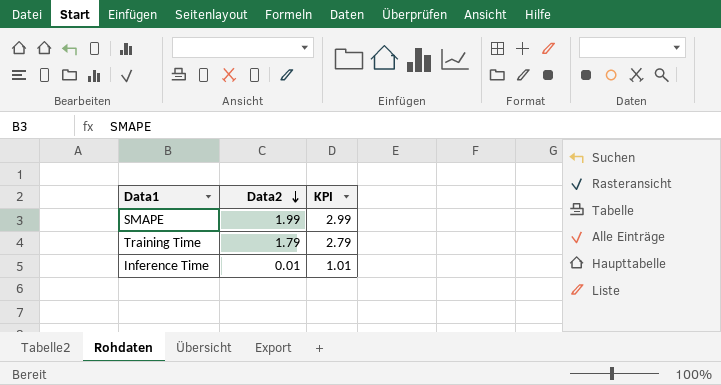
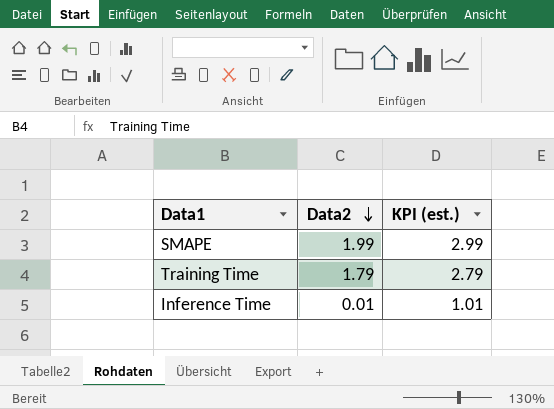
column name: KPI -> KPI (est.)

